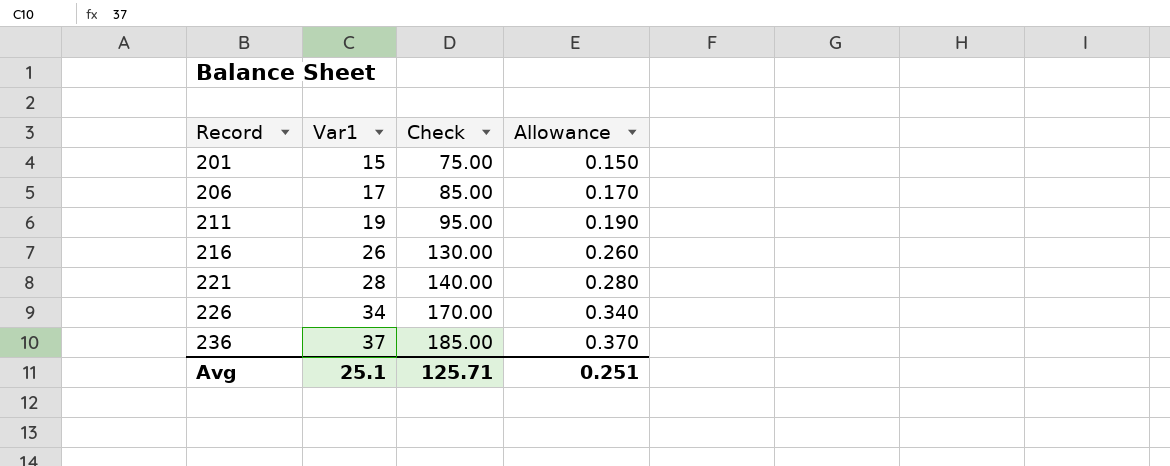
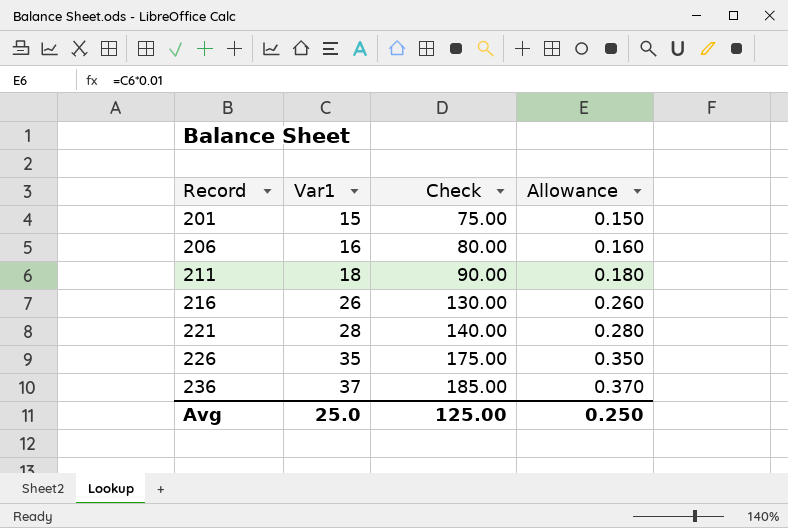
206 | Var1: 17 -> 16
206 | Check: 85.00 -> 80.00
206 | Allowance: 0.170 -> 0.160
211 | Var1: 19 -> 18
211 | Check: 95.00 -> 90.00
211 | Allowance: 0.190 -> 0.180
226 | Var1: 34 -> 35
226 | Check: 170.00 -> 175.00
226 | Allowance: 0.340 -> 0.350
Avg | Var1: 25.1 -> 25.0
Avg | Check: 125.71 -> 125.00
Avg | Allowance: 0.251 -> 0.250

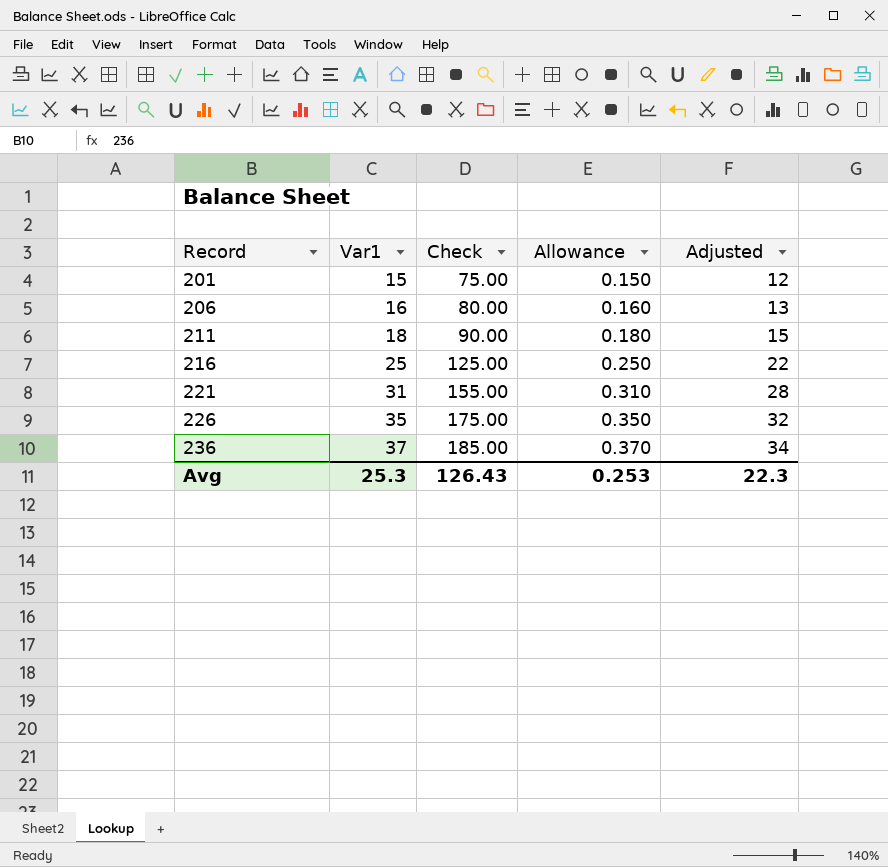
column Adjusted | formula: none -> [Var1] - 3
216 | Var1: 26 -> 25
216 | Check: 130.00 -> 125.00
216 | Allowance: 0.260 -> 0.250
221 | Var1: 28 -> 31
221 | Check: 140.00 -> 155.00
221 | Allowance: 0.280 -> 0.310
Avg | Var1: 25.0 -> 25.3
Avg | Check: 125.00 -> 126.43
Avg | Allowance: 0.250 -> 0.253

